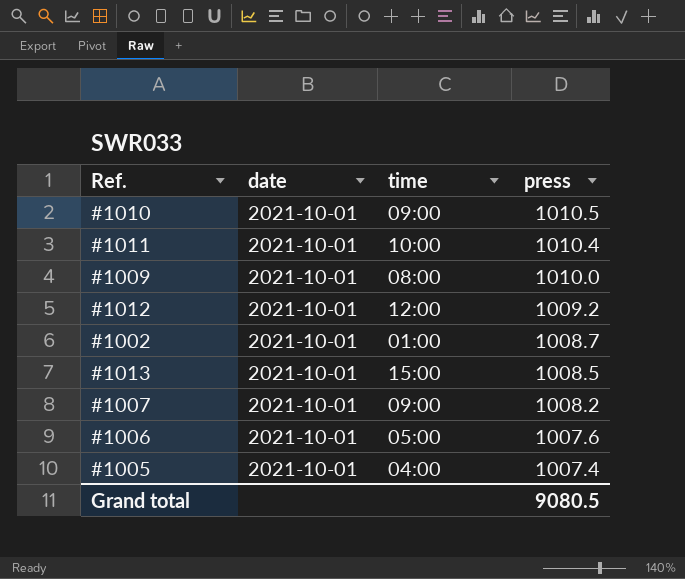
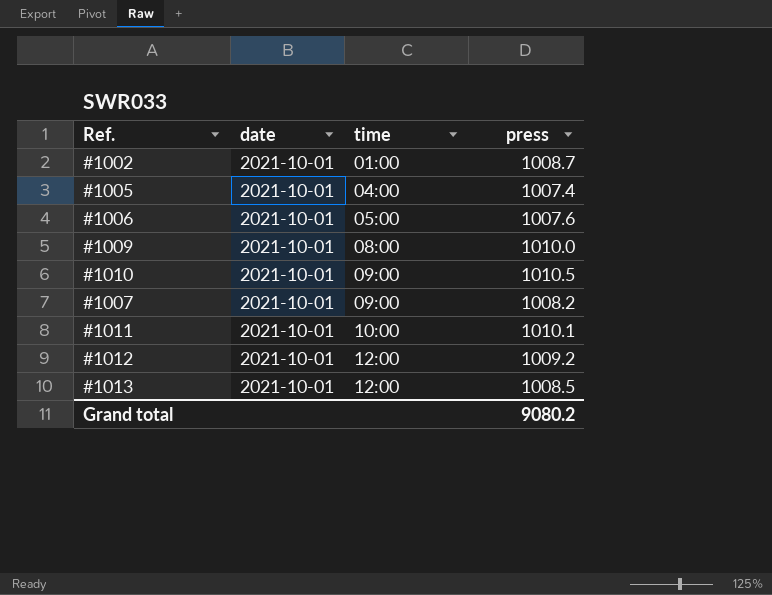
row order: press descending -> time ascending
#1011 | press: 1010.4 -> 1010.1
#1013 | time: 15:00 -> 12:00
Grand total | press: 9080.5 -> 9080.2

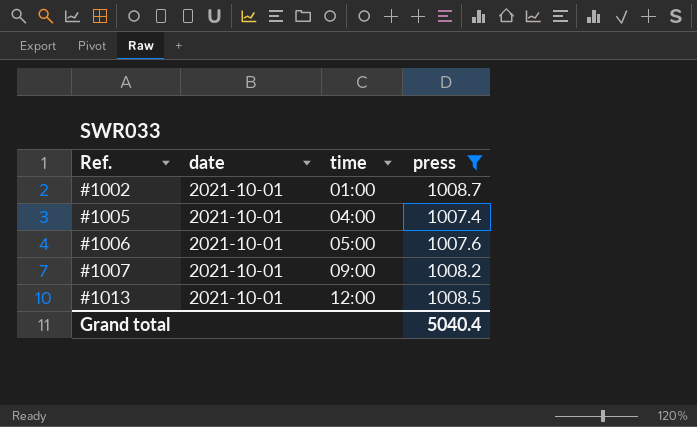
filter: none -> press <= 1008.7
Grand total | press: 9080.2 -> 5040.4

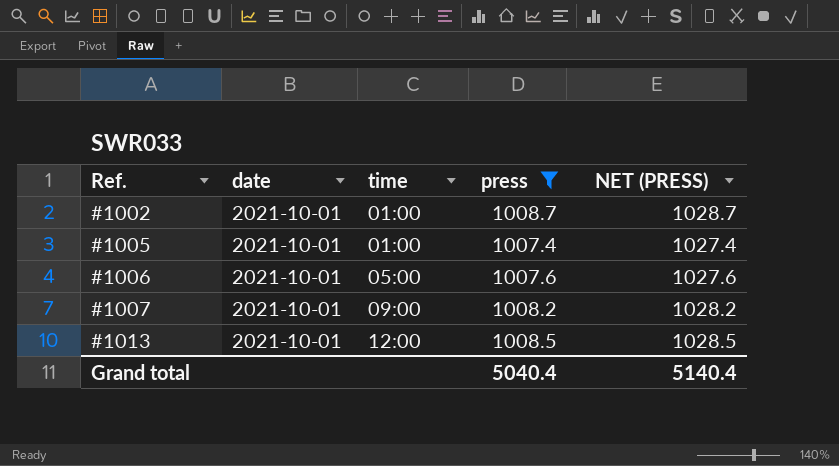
column NET (PRESS) | formula: none -> [press] + 20
#1005 | time: 04:00 -> 01:00

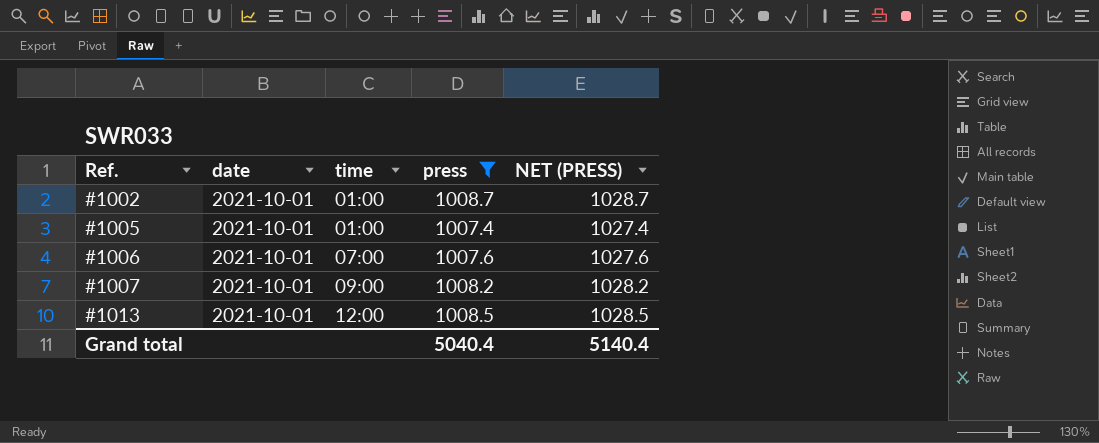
#1006 | time: 05:00 -> 07:00

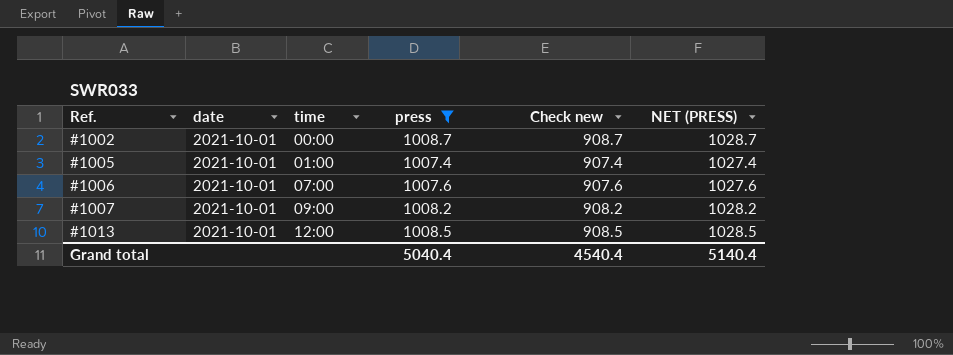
column Check new | formula: none -> [press] - 100
#1002 | time: 01:00 -> 00:00

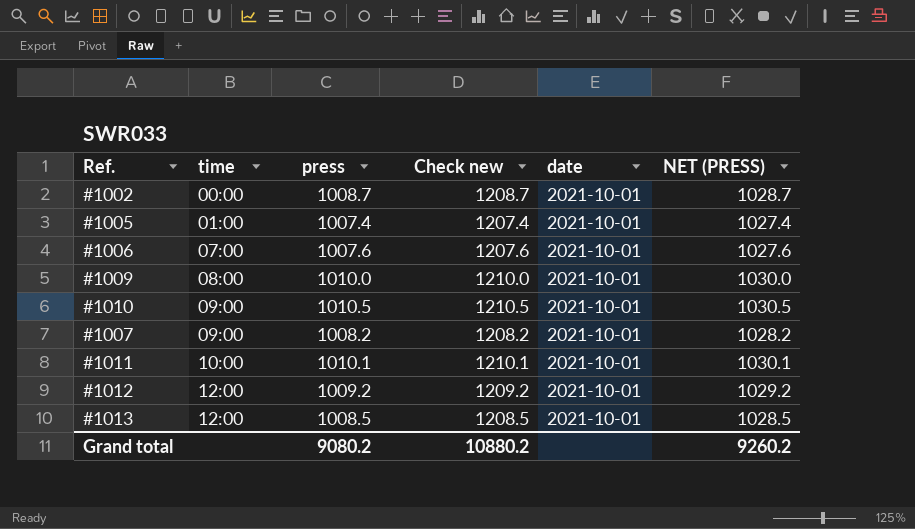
filter: press <= 1008.7 -> none
column Check new | formula: [press] - 100 -> [press] + 200
column date | position: 2 -> 5
Grand total | press: 5040.4 -> 9080.2
Grand total | Check new: 4540.4 -> 10880.2
Grand total | NET (PRESS): 5140.4 -> 9260.2

